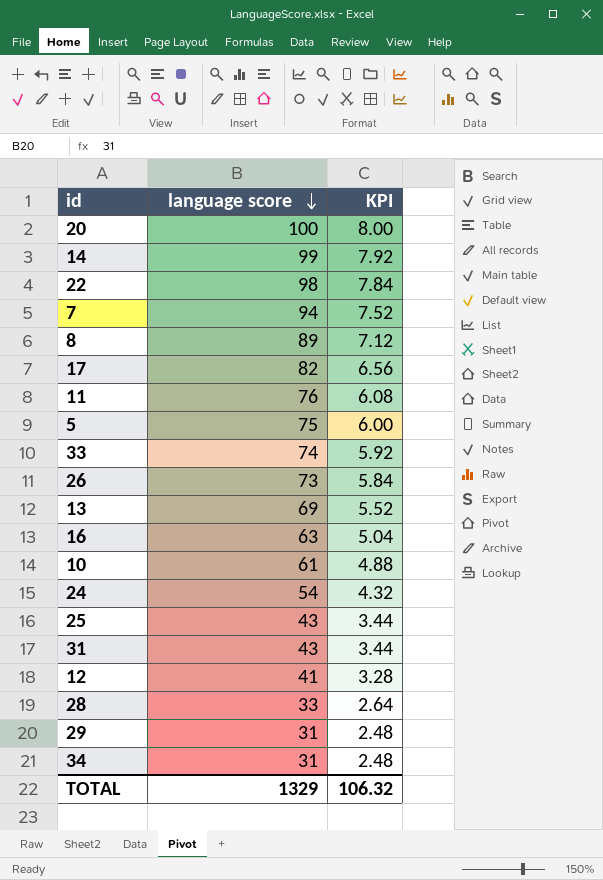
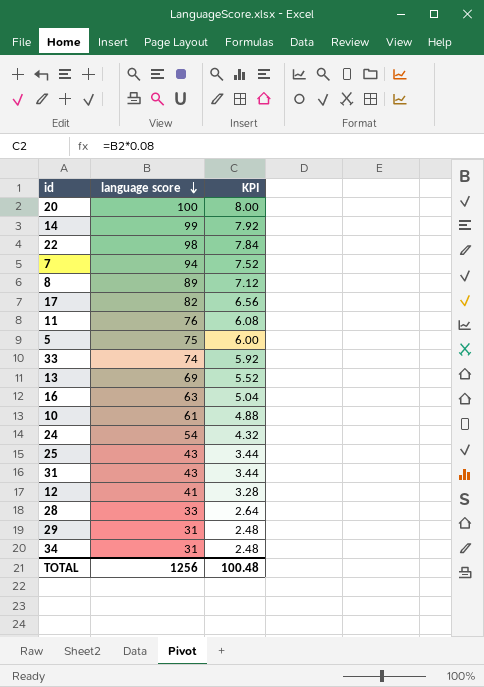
row 26: 73 | 5.84 -> none
TOTAL | language score: 1329 -> 1256
TOTAL | KPI: 106.32 -> 100.48

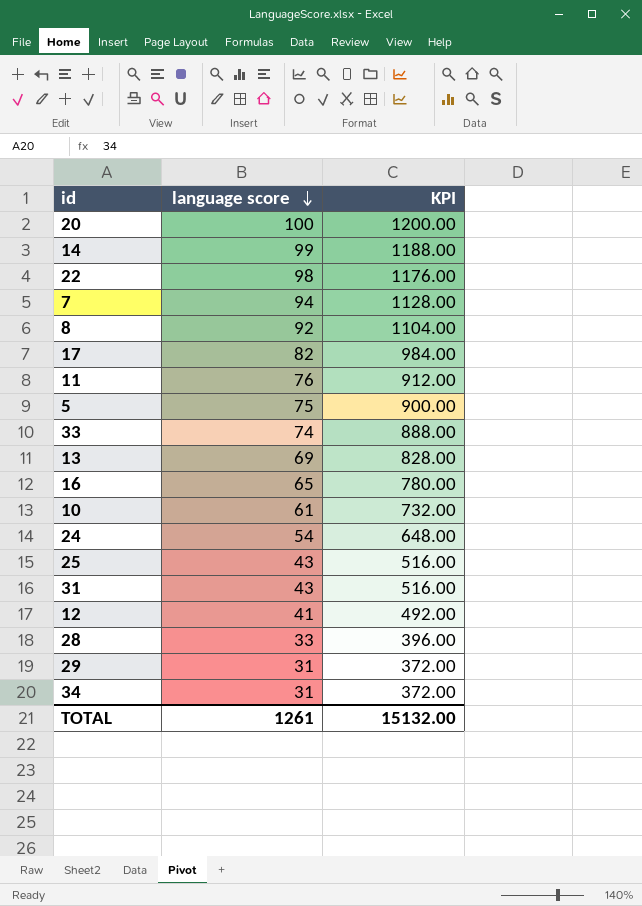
column KPI | formula: [language score] * 0.08 -> [language score] * 12
8 | language score: 89 -> 92
16 | language score: 63 -> 65
TOTAL | language score: 1256 -> 1261
TOTAL | KPI: 100.48 -> 15132.00

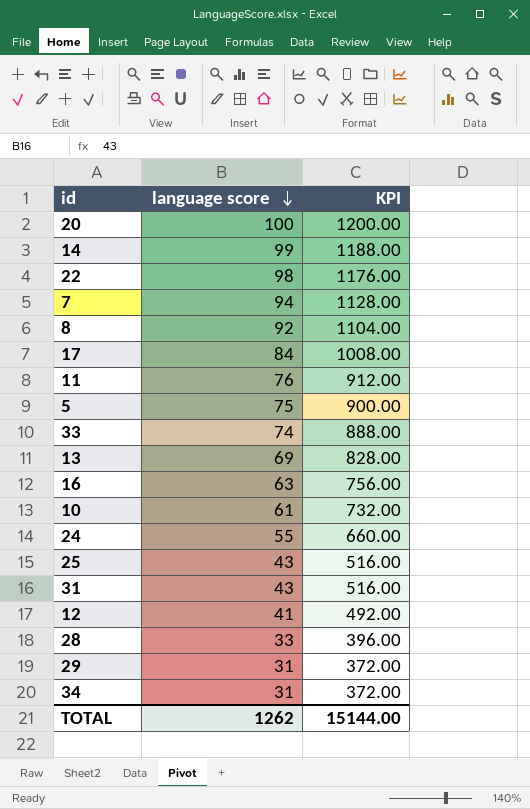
17 | language score: 82 -> 84
17 | KPI: 984.00 -> 1008.00
16 | language score: 65 -> 63
16 | KPI: 780.00 -> 756.00
24 | language score: 54 -> 55
24 | KPI: 648.00 -> 660.00
TOTAL | language score: 1261 -> 1262
TOTAL | KPI: 15132.00 -> 15144.00

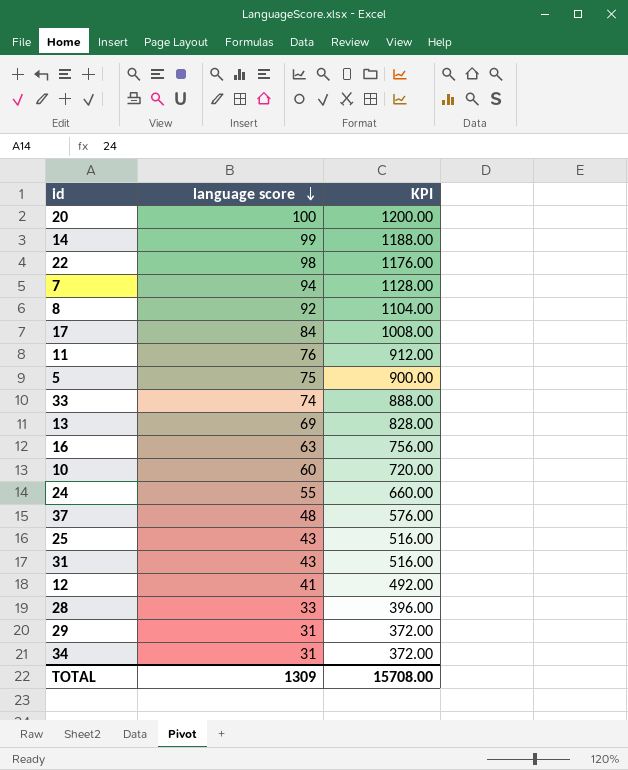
10 | language score: 61 -> 60
10 | KPI: 732.00 -> 720.00
row 37: none -> 48 | 576.00
TOTAL | language score: 1262 -> 1309
TOTAL | KPI: 15144.00 -> 15708.00

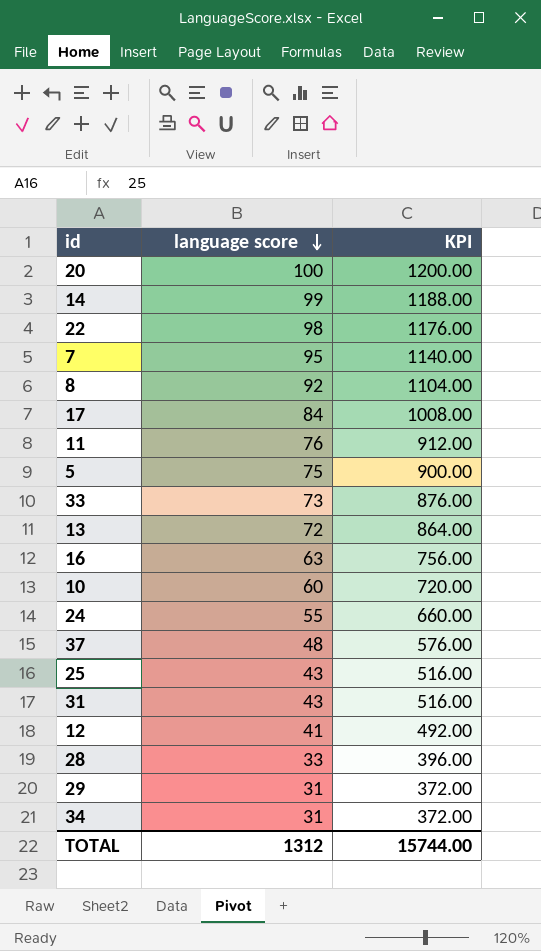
7 | language score: 94 -> 95
7 | KPI: 1128.00 -> 1140.00
33 | language score: 74 -> 73
33 | KPI: 888.00 -> 876.00
13 | language score: 69 -> 72
13 | KPI: 828.00 -> 864.00
TOTAL | language score: 1309 -> 1312
TOTAL | KPI: 15708.00 -> 15744.00

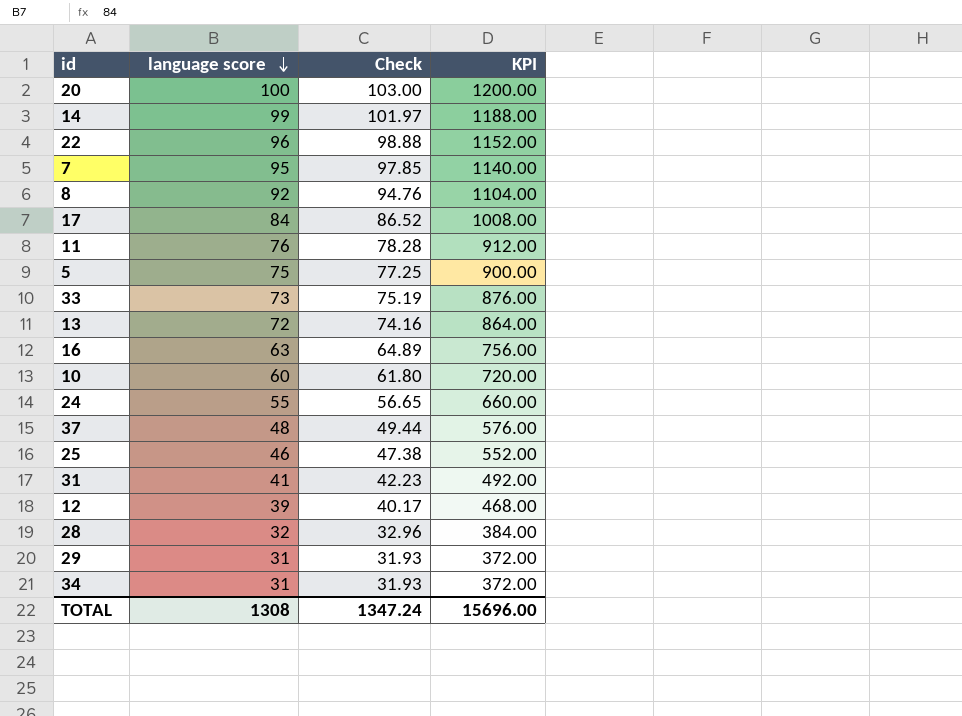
column Check | formula: none -> [language score] * 1.03
22 | language score: 98 -> 96
22 | KPI: 1176.00 -> 1152.00
25 | language score: 43 -> 46
25 | KPI: 516.00 -> 552.00
31 | language score: 43 -> 41
31 | KPI: 516.00 -> 492.00
12 | language score: 41 -> 39
12 | KPI: 492.00 -> 468.00
28 | language score: 33 -> 32
28 | KPI: 396.00 -> 384.00
TOTAL | language score: 1312 -> 1308
TOTAL | KPI: 15744.00 -> 15696.00

